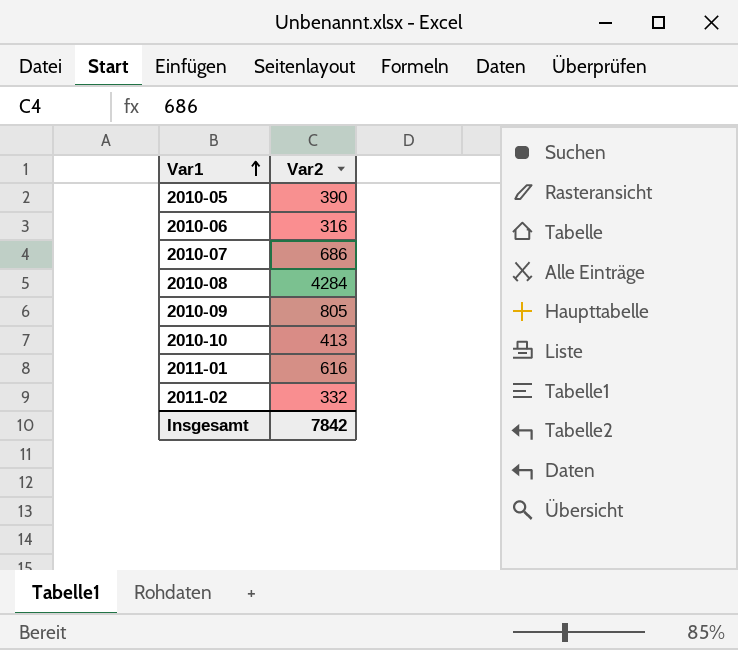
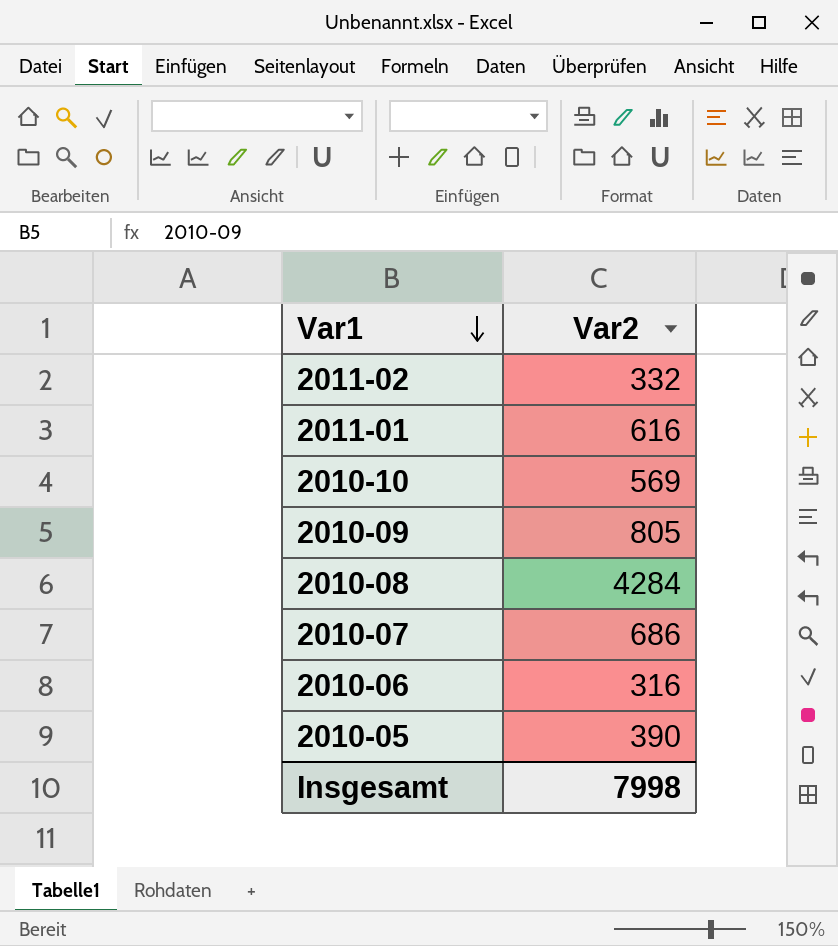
row order: Var1 ascending -> Var1 descending
2010-10 | Var2: 413 -> 569
Insgesamt | Var2: 7842 -> 7998

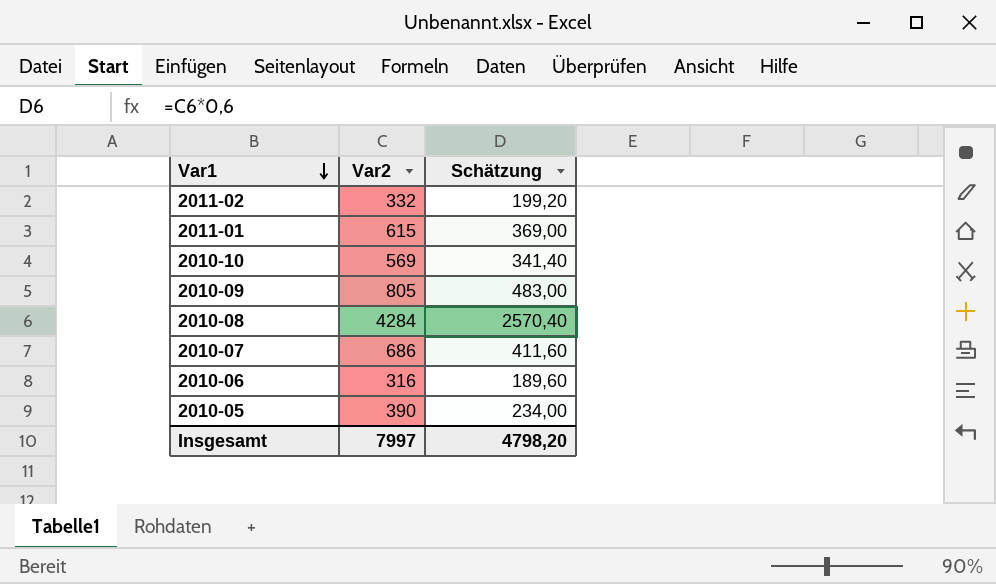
column Schätzung | formula: none -> [Var2] * 0,6
2011-01 | Var2: 616 -> 615
Insgesamt | Var2: 7998 -> 7997

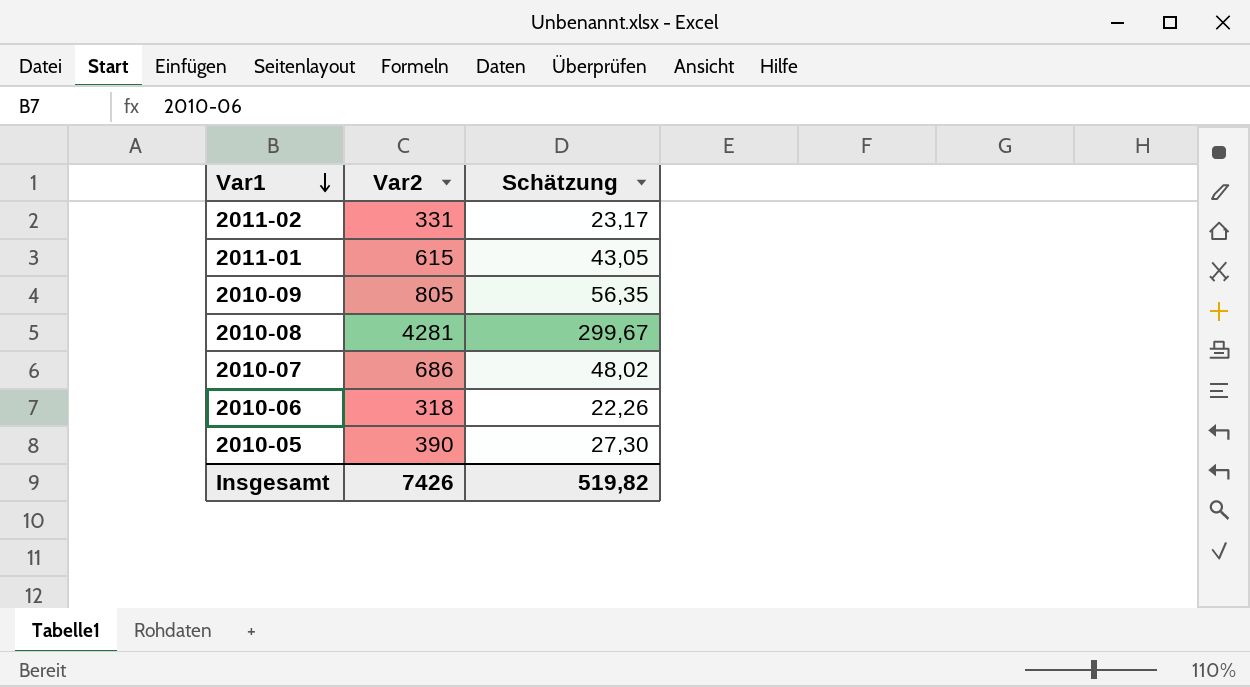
column Schätzung | formula: [Var2] * 0,6 -> [Var2] * 0,07
row 2010-10: 569 | 341,40 -> none
2011-02 | Var2: 332 -> 331
2010-08 | Var2: 4284 -> 4281
2010-06 | Var2: 316 -> 318
Insgesamt | Var2: 7997 -> 7426
Insgesamt | Schätzung: 4798,20 -> 519,82

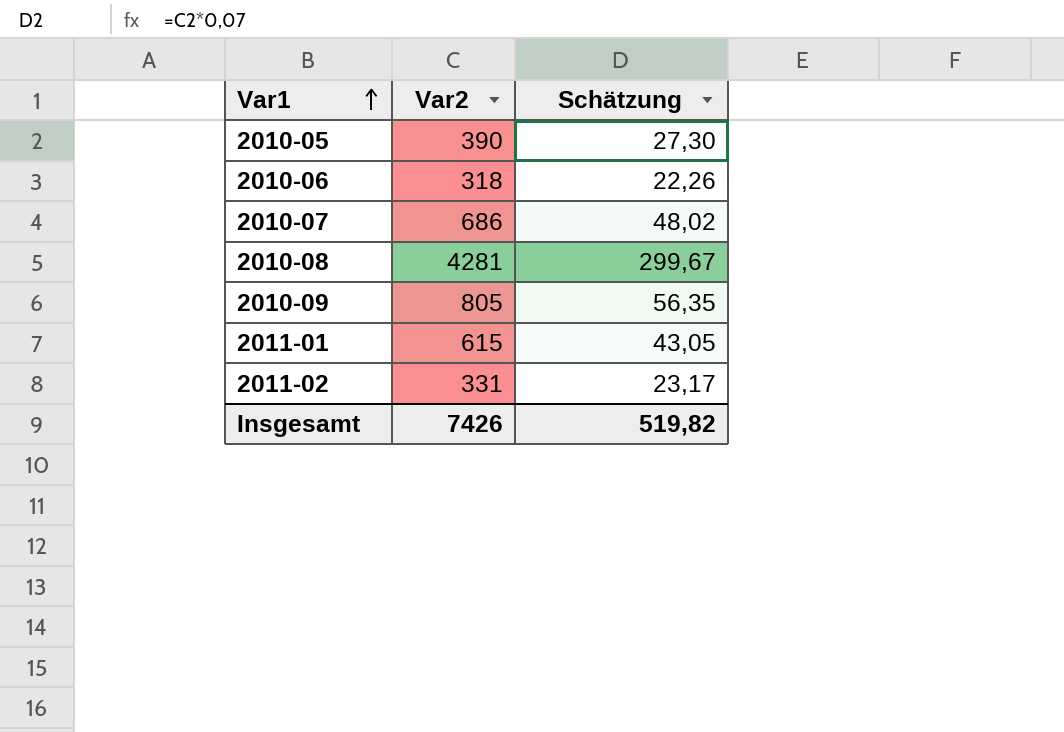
row order: Var1 descending -> Var1 ascending

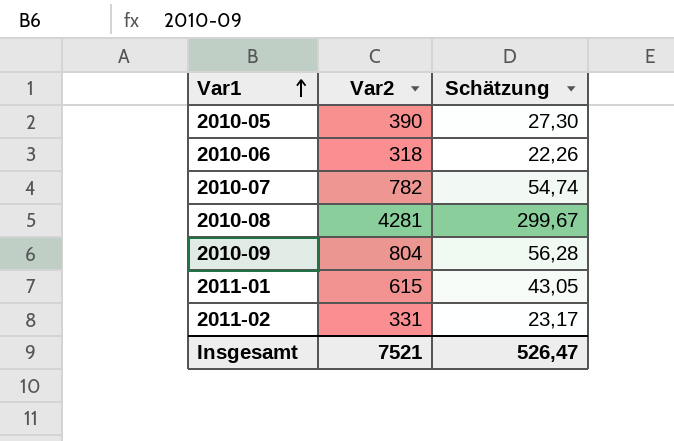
2010-07 | Var2: 686 -> 782
2010-07 | Schätzung: 48,02 -> 54,74
2010-09 | Var2: 805 -> 804
2010-09 | Schätzung: 56,35 -> 56,28
Insgesamt | Var2: 7426 -> 7521
Insgesamt | Schätzung: 519,82 -> 526,47

